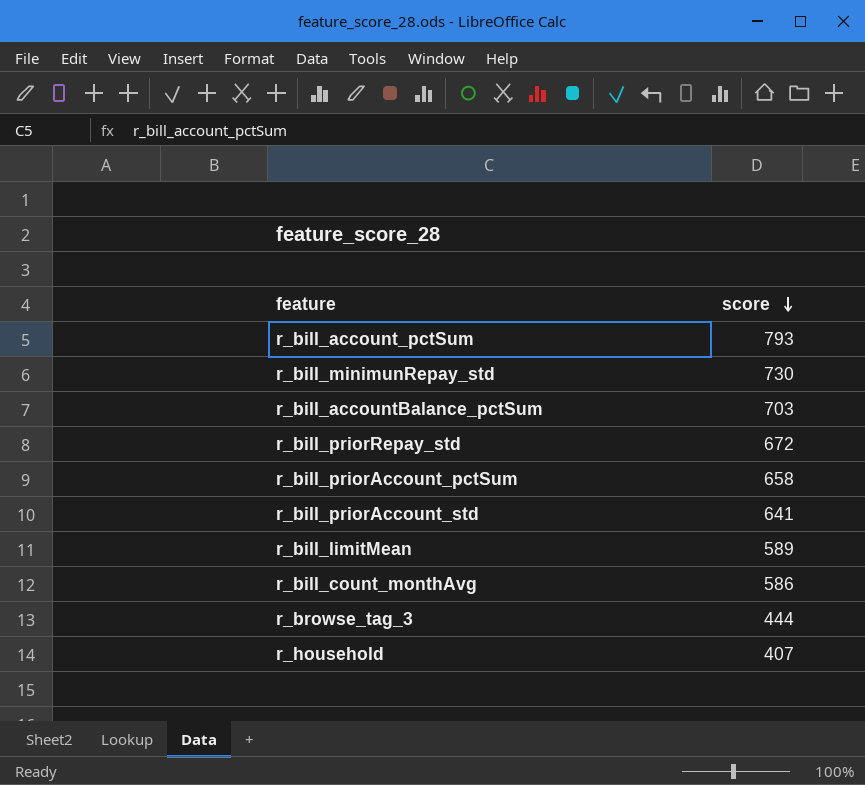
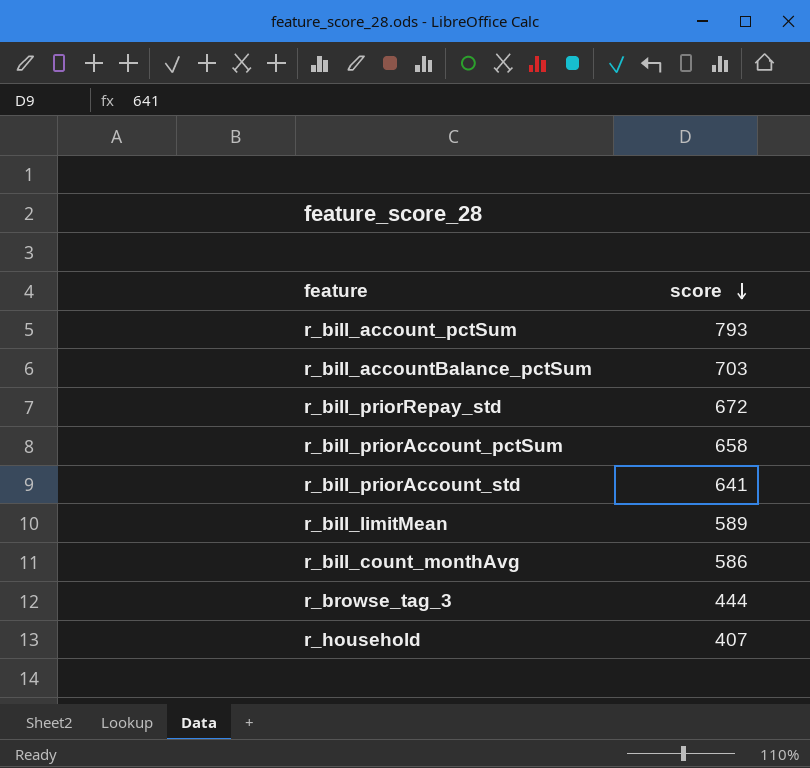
row r_bill_minimunRepay_std: 730 -> none

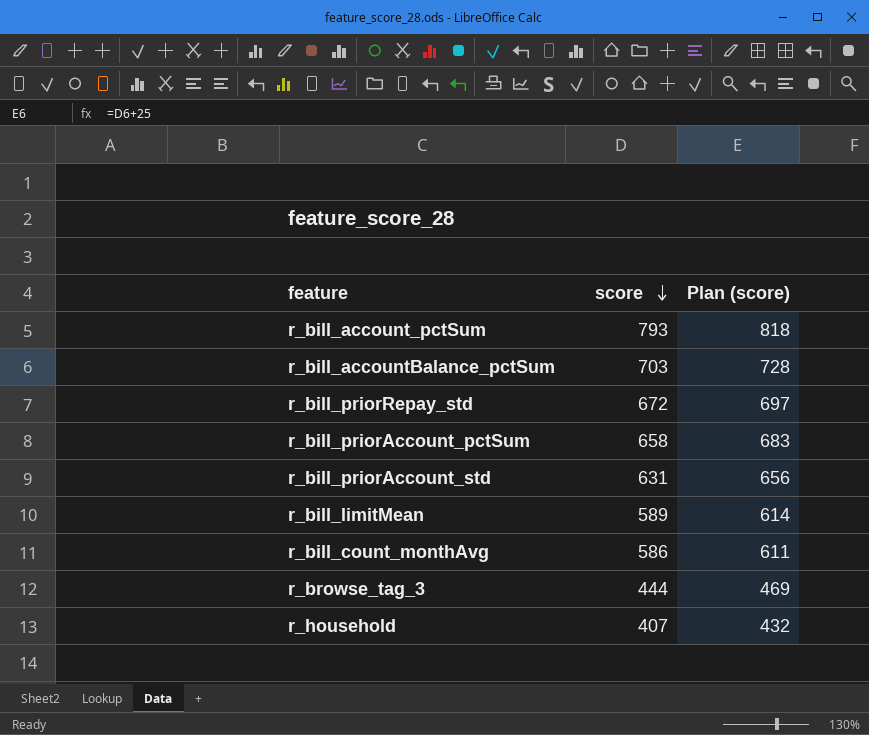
column Plan (score) | formula: none -> [score] + 25
r_bill_priorAccount_std | score: 641 -> 631

